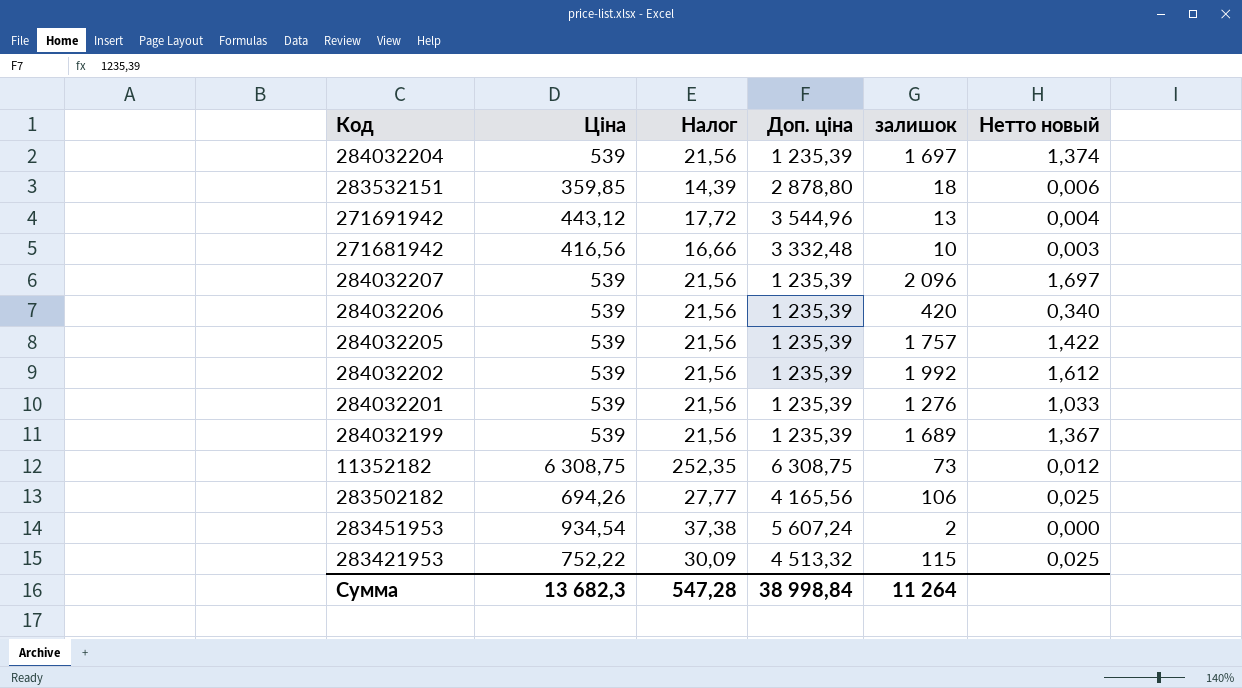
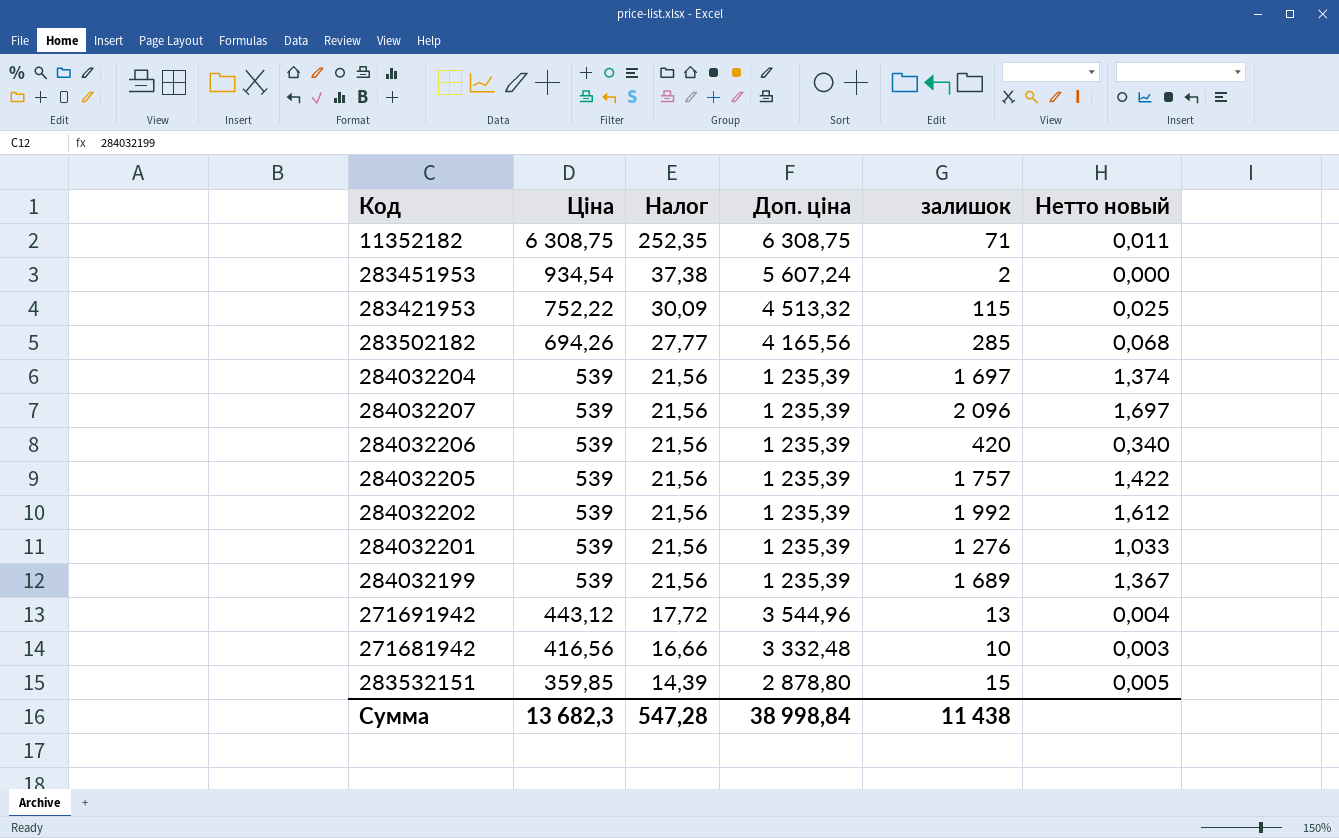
row order: none -> Ціна descending
11352182 | залишок: 73 -> 71
11352182 | Нетто новый: 0,012 -> 0,011
283502182 | залишок: 106 -> 285
283502182 | Нетто новый: 0,025 -> 0,068
283532151 | залишок: 18 -> 15
283532151 | Нетто новый: 0,006 -> 0,005
Сумма | залишок: 11 264 -> 11 438

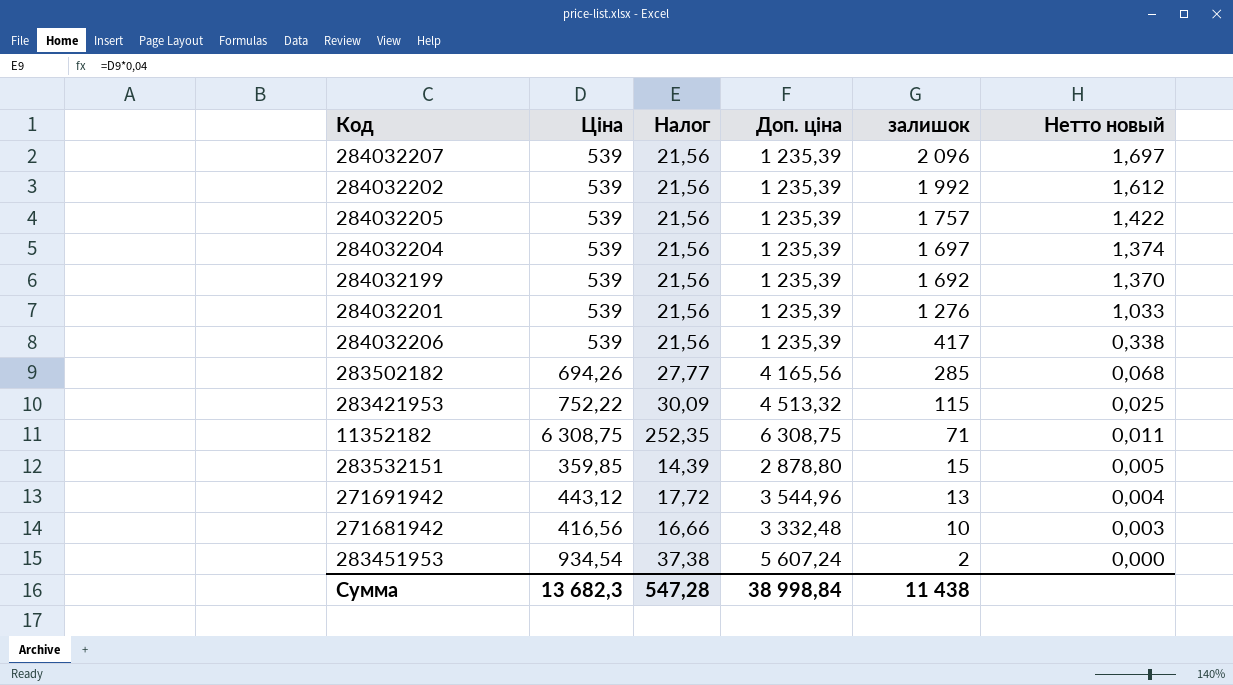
row order: Ціна descending -> залишок descending
284032199 | залишок: 1 689 -> 1 692
284032199 | Нетто новый: 1,367 -> 1,370
284032206 | залишок: 420 -> 417
284032206 | Нетто новый: 0,340 -> 0,338

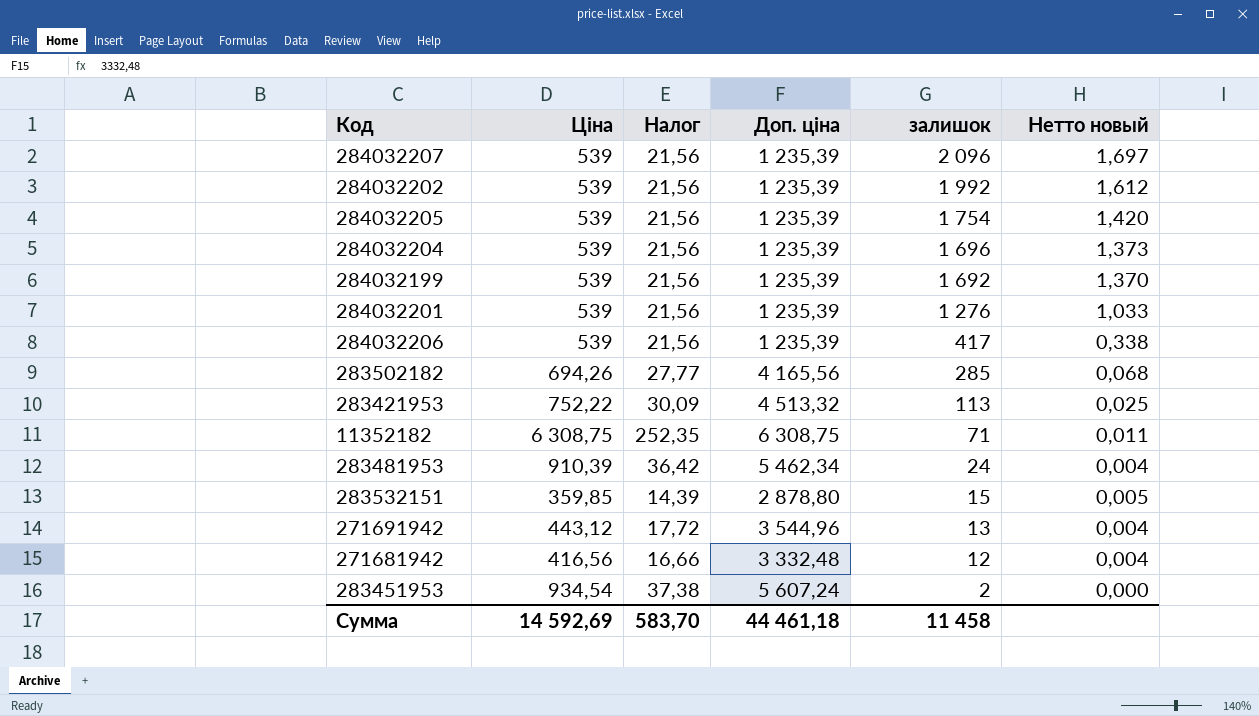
284032205 | залишок: 1 757 -> 1 754
284032205 | Нетто новый: 1,422 -> 1,420
284032204 | залишок: 1 697 -> 1 696
284032204 | Нетто новый: 1,374 -> 1,373
283421953 | залишок: 115 -> 113
row 283481953: none -> 910,39 | 36,42 | 5 462,34 | 24 | 0,004
271681942 | залишок: 10 -> 12
271681942 | Нетто новый: 0,003 -> 0,004
Сумма | Ціна: 13 682,3 -> 14 592,69
Сумма | Налог: 547,28 -> 583,70
Сумма | Доп. ціна: 38 998,84 -> 44 461,18
Сумма | залишок: 11 438 -> 11 458

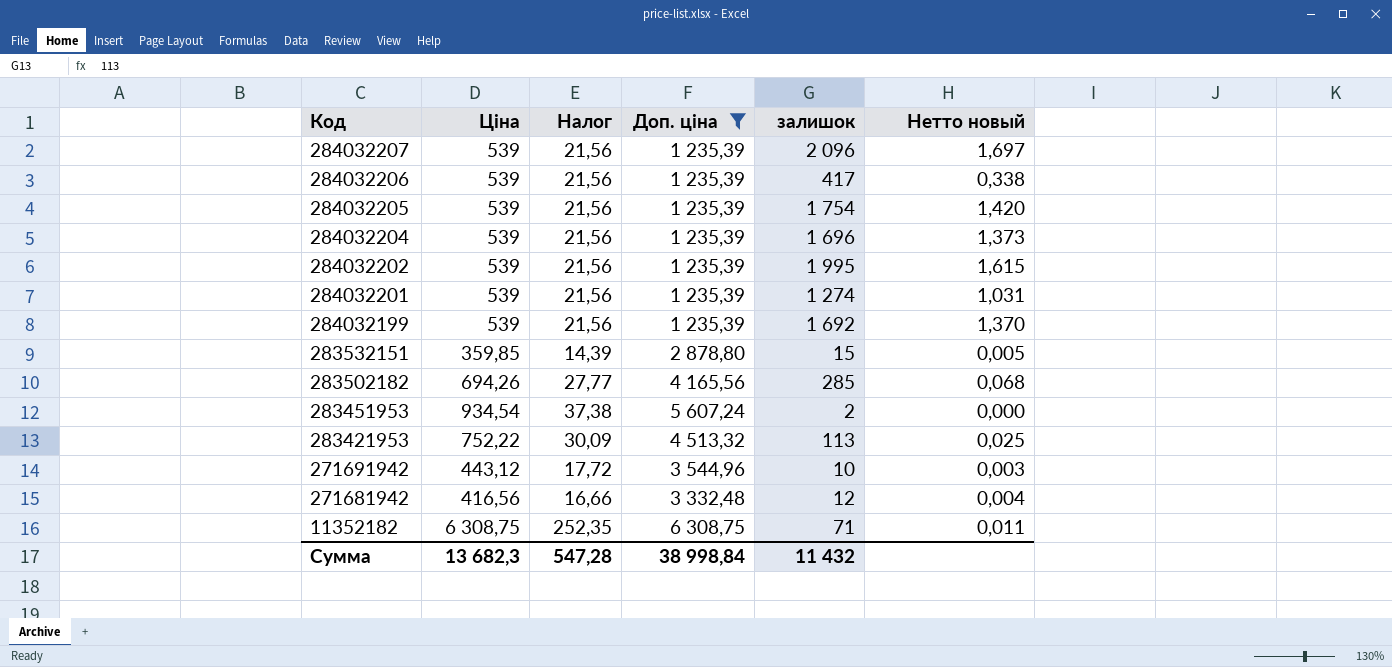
filter: none -> Доп. ціна != 5 462,34
row order: залишок descending -> Код descending
284032202 | залишок: 1 992 -> 1 995
284032202 | Нетто новый: 1,612 -> 1,615
284032201 | залишок: 1 276 -> 1 274
284032201 | Нетто новый: 1,033 -> 1,031
271691942 | залишок: 13 -> 10
271691942 | Нетто новый: 0,004 -> 0,003
Сумма | Ціна: 14 592,69 -> 13 682,3
Сумма | Налог: 583,70 -> 547,28
Сумма | Доп. ціна: 44 461,18 -> 38 998,84
Сумма | залишок: 11 458 -> 11 432

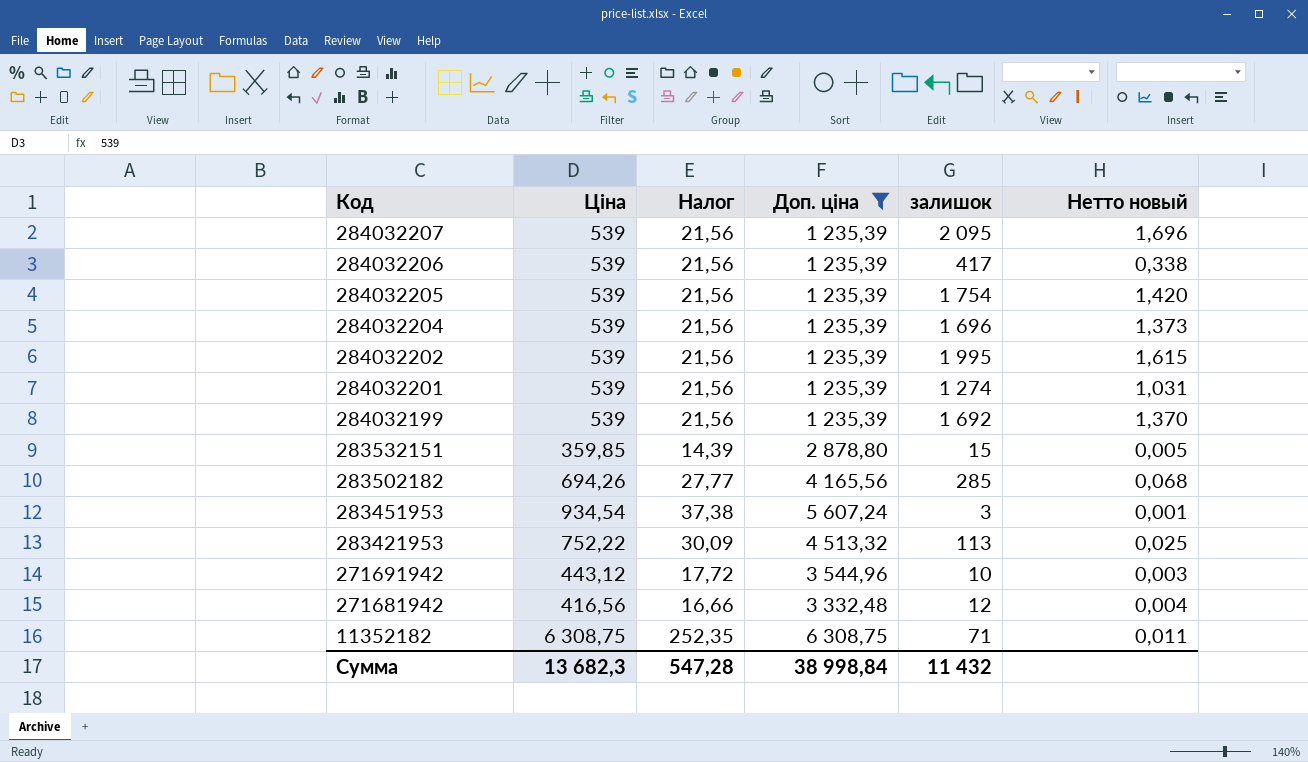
284032207 | залишок: 2 096 -> 2 095
284032207 | Нетто новый: 1,697 -> 1,696
283451953 | залишок: 2 -> 3
283451953 | Нетто новый: 0,000 -> 0,001

